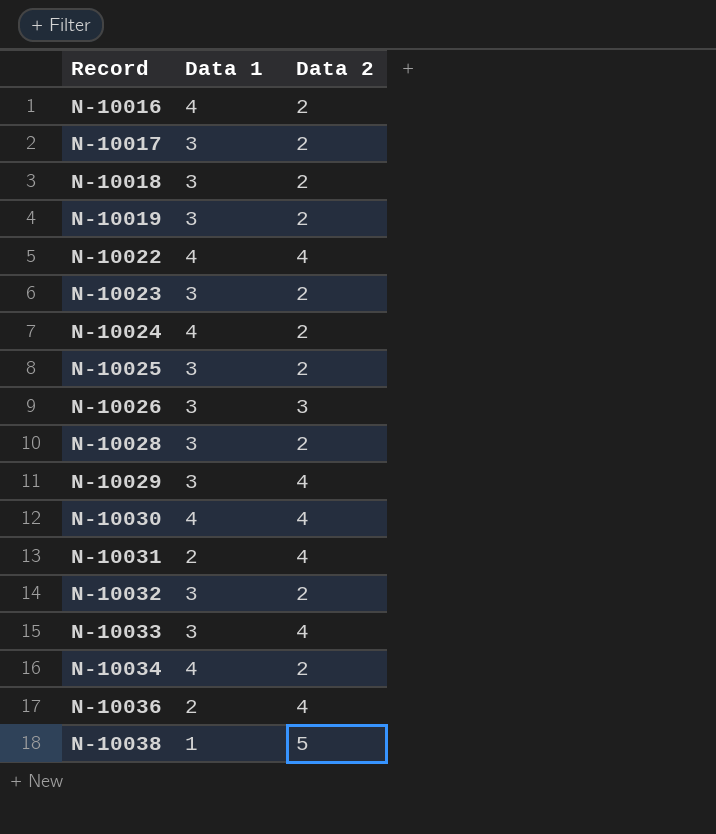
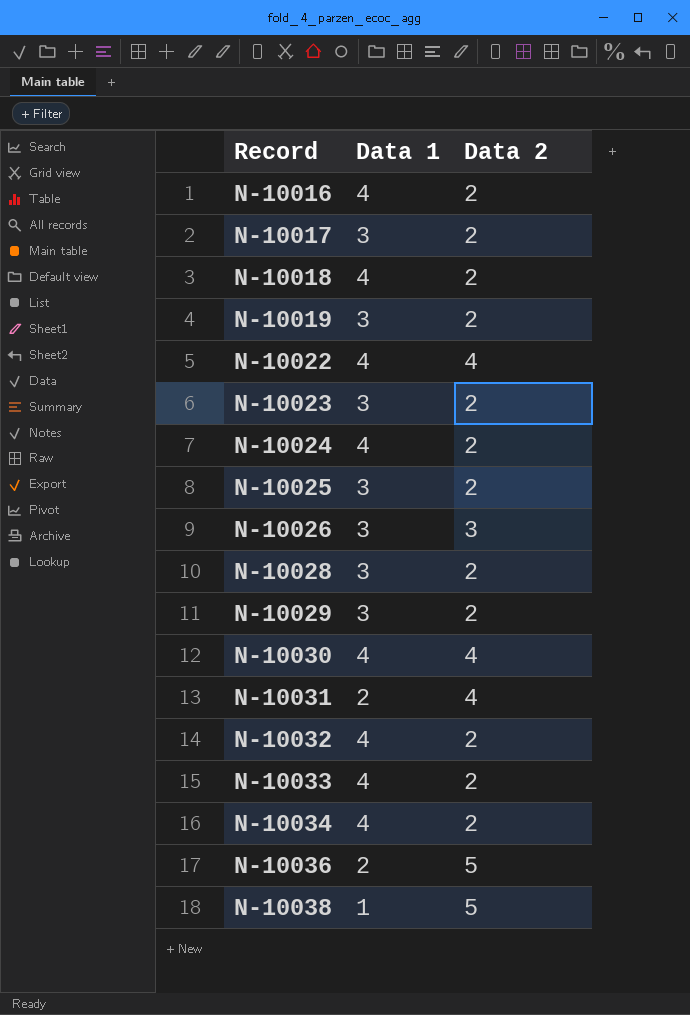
N-10018 | Data 1: 3 -> 4
N-10029 | Data 2: 4 -> 2
N-10032 | Data 1: 3 -> 4
N-10033 | Data 1: 3 -> 4
N-10033 | Data 2: 4 -> 2
N-10036 | Data 2: 4 -> 5

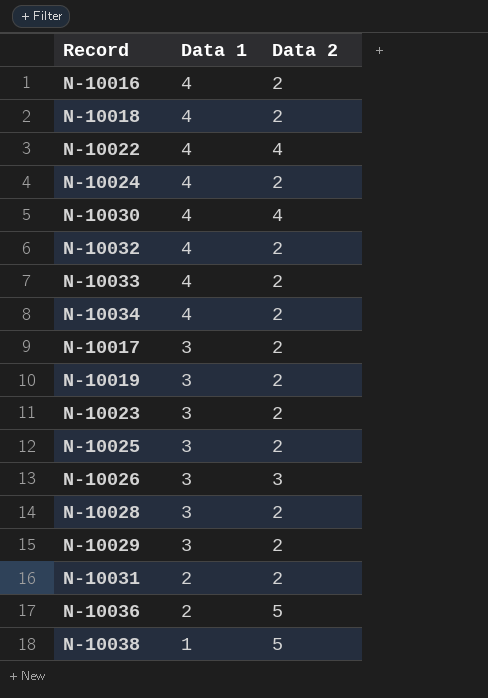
row order: Record ascending -> Data 1 descending
N-10031 | Data 2: 4 -> 2

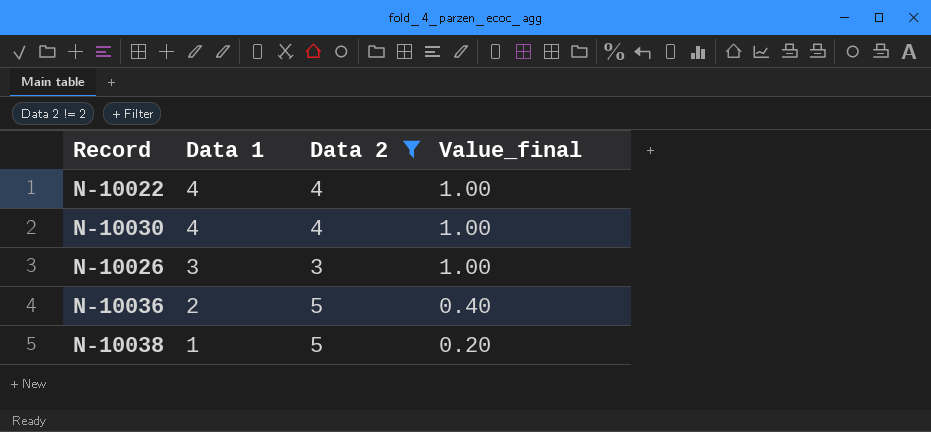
filter: none -> Data 2 != 2
column Value_final | formula: none -> [Data 1] / [Data 2]

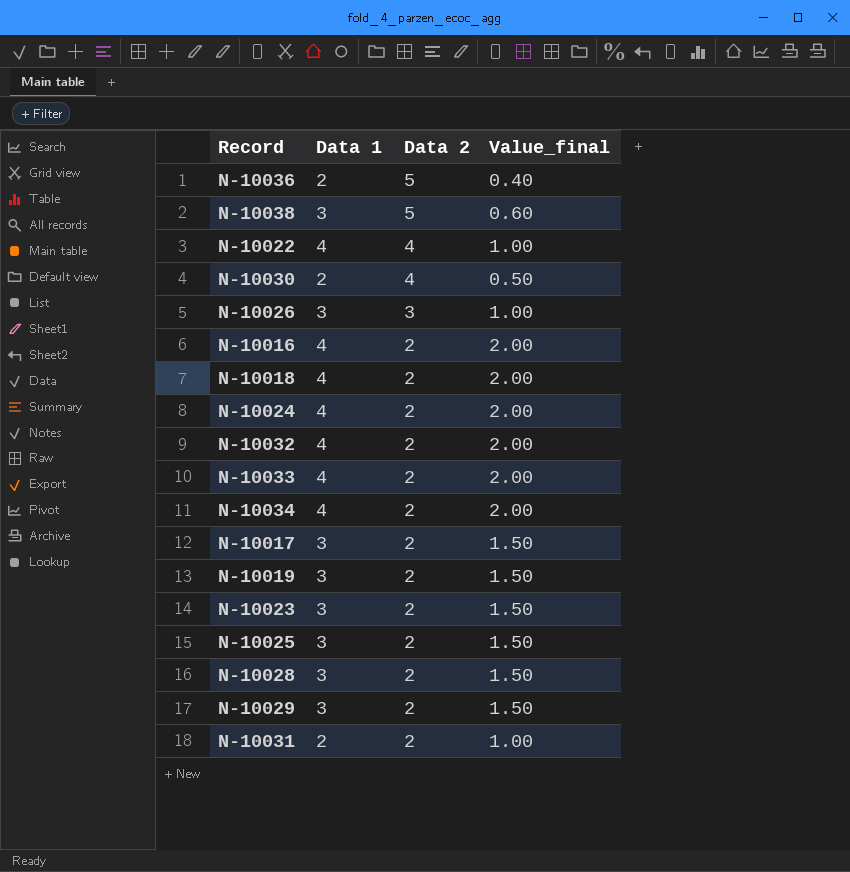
filter: Data 2 != 2 -> none
row order: Data 1 descending -> Data 2 descending
N-10038 | Data 1: 1 -> 3
N-10038 | Value_final: 0.20 -> 0.60
N-10030 | Data 1: 4 -> 2
N-10030 | Value_final: 1.00 -> 0.50

